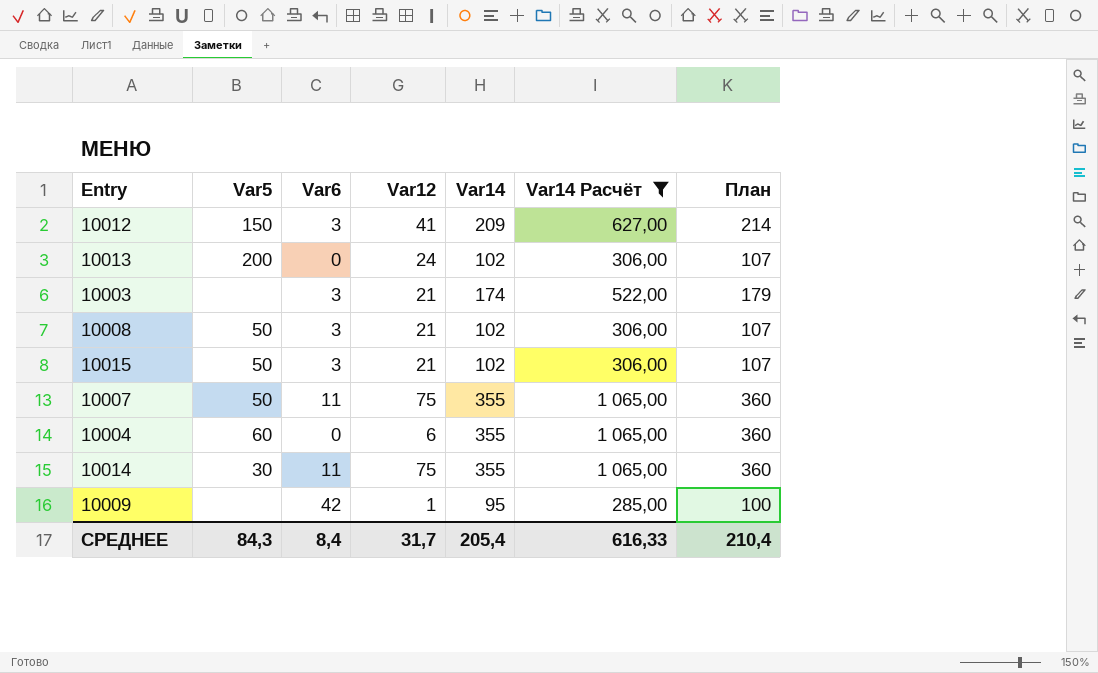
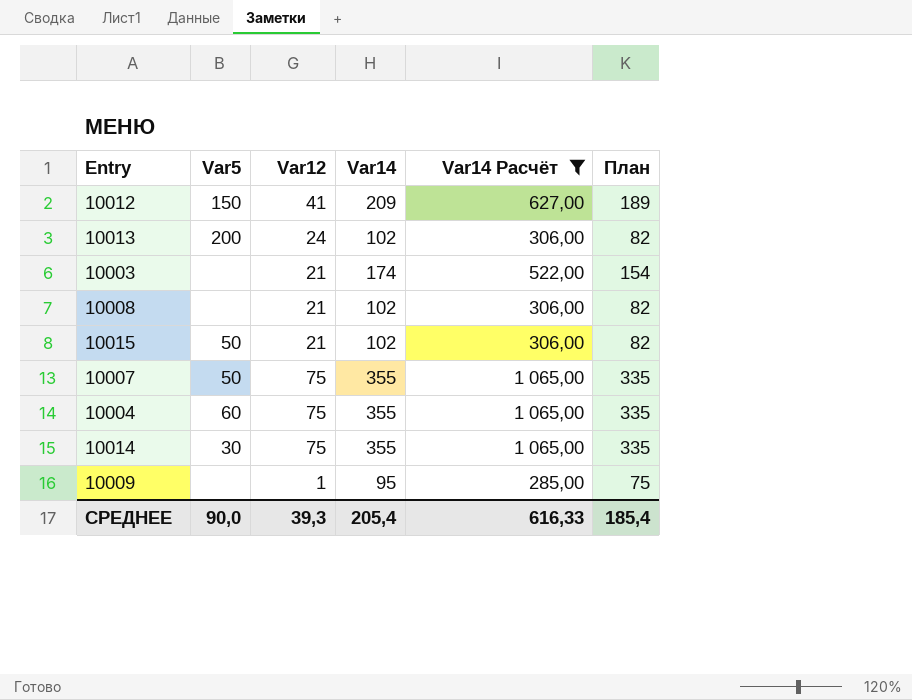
column Var6 | position: 3 -> none
column План | formula: [Var14] + 5 -> [Var14] - 20
10008 | Var5: 50 -> none
10004 | Var12: 6 -> 75
СРЕДНЕЕ | Var5: 84,3 -> 90,0
СРЕДНЕЕ | Var12: 31,7 -> 39,3
СРЕДНЕЕ | План: 210,4 -> 185,4

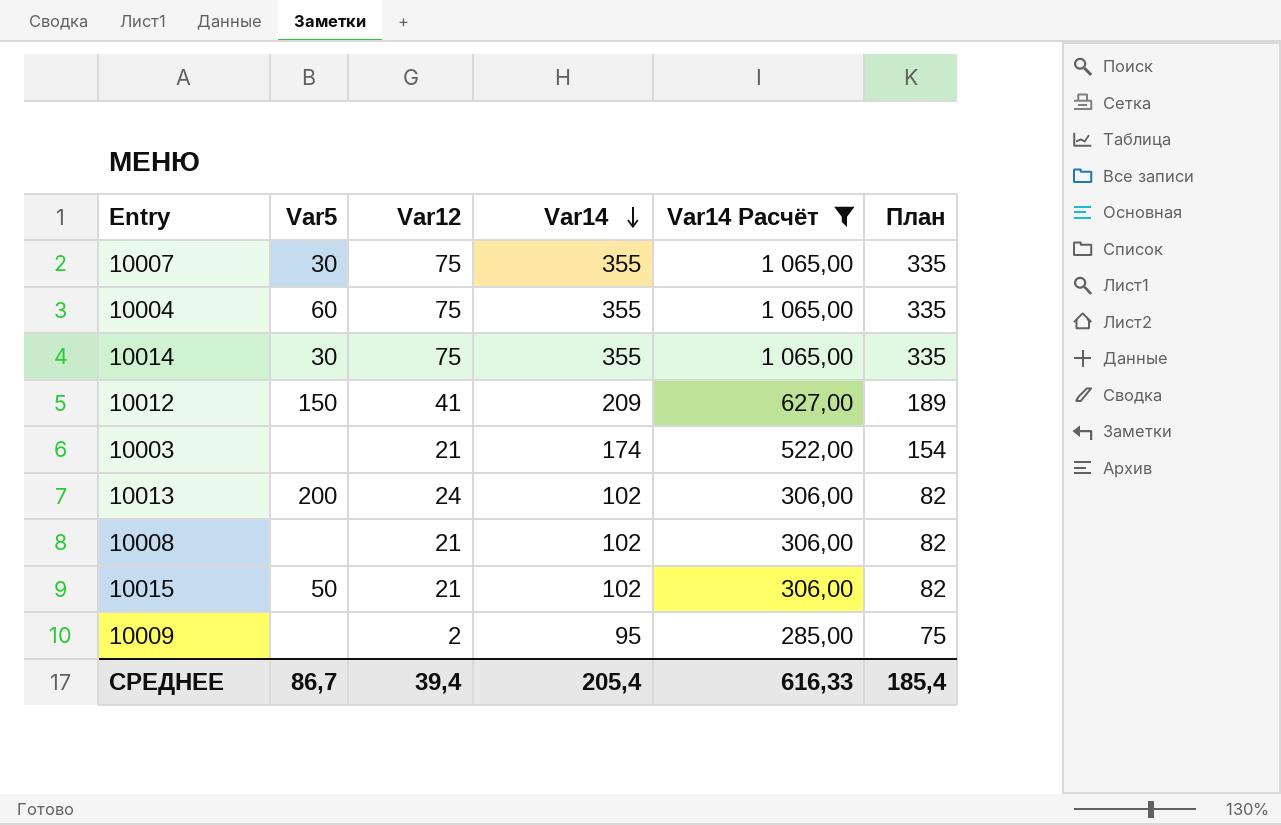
row order: none -> Var14 descending
10007 | Var5: 50 -> 30
10009 | Var12: 1 -> 2
СРЕДНЕЕ | Var5: 90,0 -> 86,7
СРЕДНЕЕ | Var12: 39,3 -> 39,4

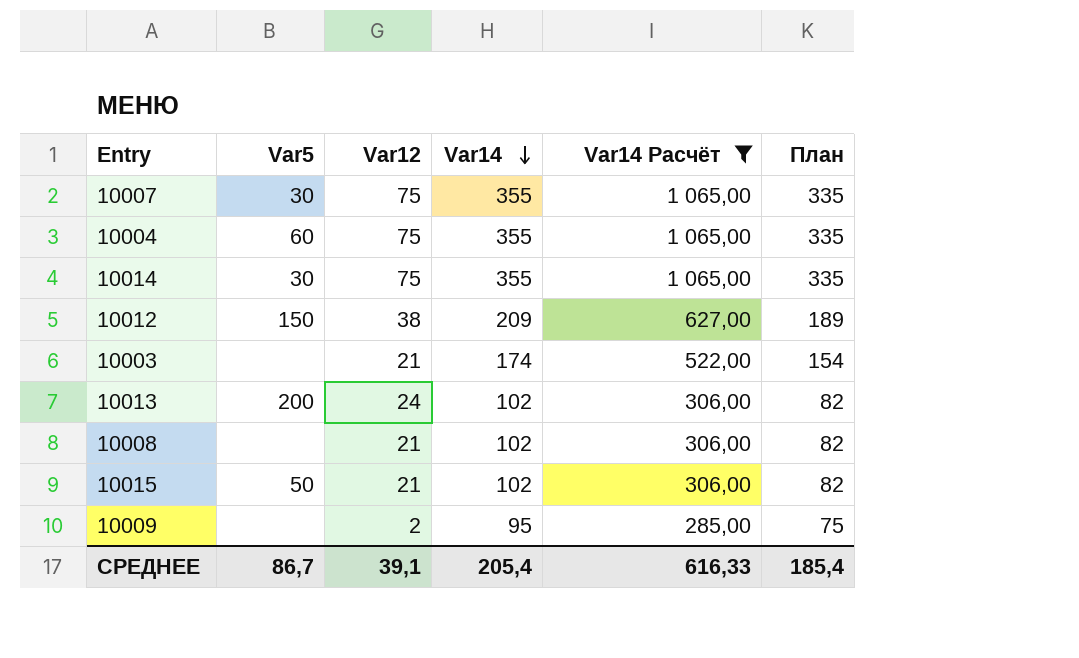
10012 | Var12: 41 -> 38
СРЕДНЕЕ | Var12: 39,4 -> 39,1

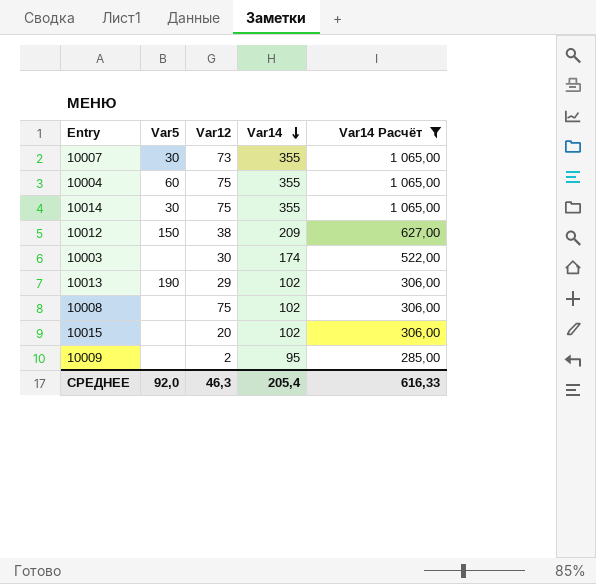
column План | formula: [Var14] - 20 -> none
10007 | Var12: 75 -> 73
10003 | Var12: 21 -> 30
10013 | Var5: 200 -> 190
10013 | Var12: 24 -> 29
10008 | Var12: 21 -> 75
10015 | Var5: 50 -> none
10015 | Var12: 21 -> 20
СРЕДНЕЕ | Var5: 86,7 -> 92,0
СРЕДНЕЕ | Var12: 39,1 -> 46,3

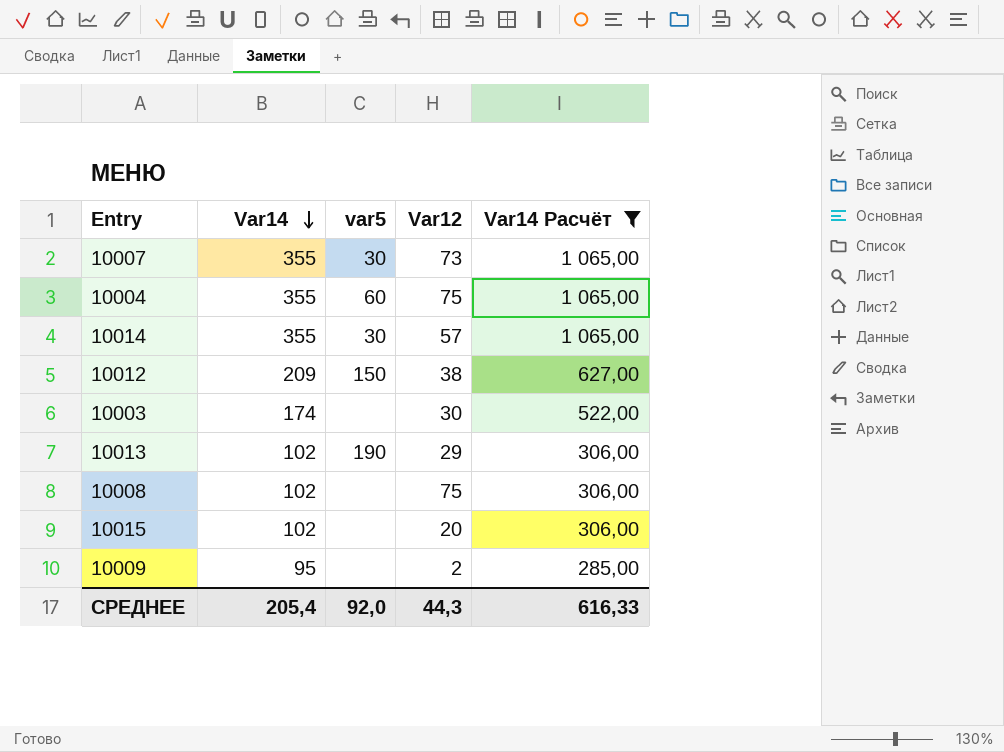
column Var14 | position: 4 -> 2
column name: Var5 -> var5
10014 | Var12: 75 -> 57
СРЕДНЕЕ | Var12: 46,3 -> 44,3

